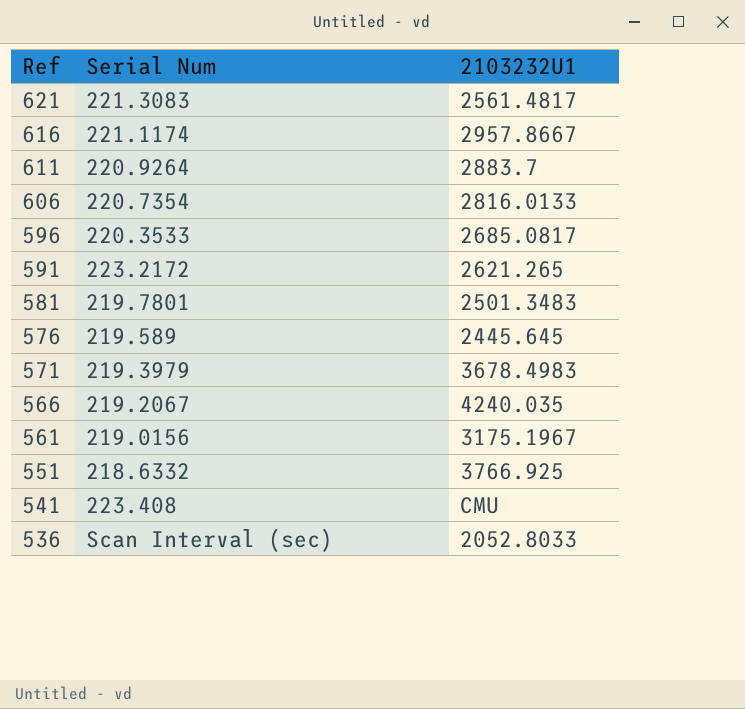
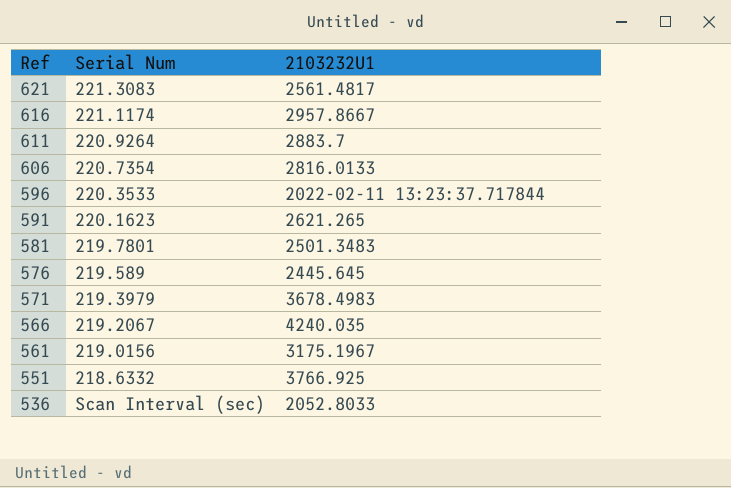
row 541: 223.408 | CMU -> none
596 | 2103232U1: 2685.0817 -> 2022-02-11 13:23:37.717844
591 | Serial Num: 223.2172 -> 220.1623

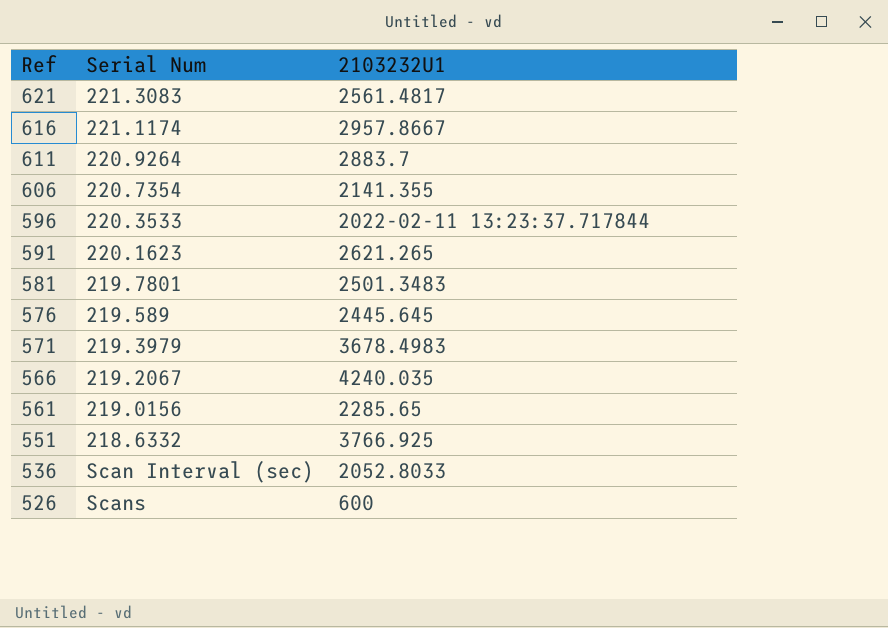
606 | 2103232U1: 2816.0133 -> 2141.355
561 | 2103232U1: 3175.1967 -> 2285.65
row 526: none -> Scans | 600

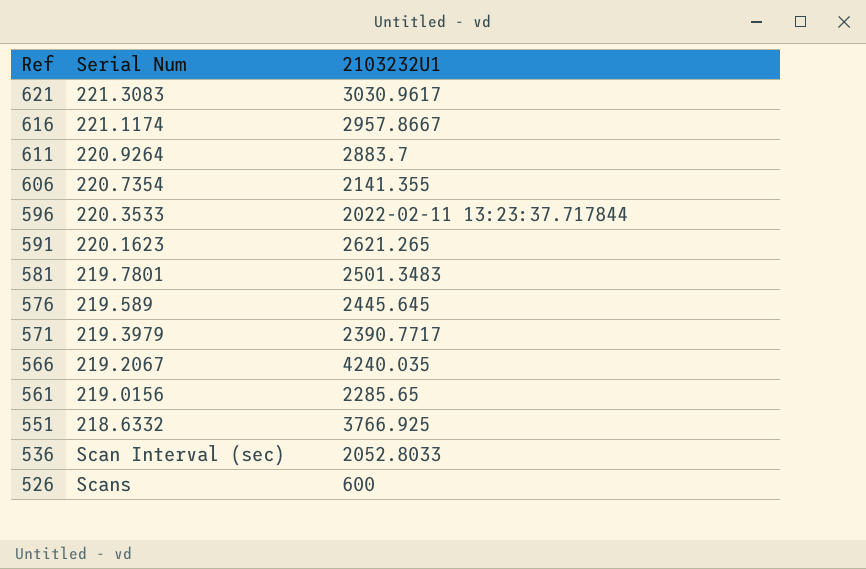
621 | 2103232U1: 2561.4817 -> 3030.9617
571 | 2103232U1: 3678.4983 -> 2390.7717

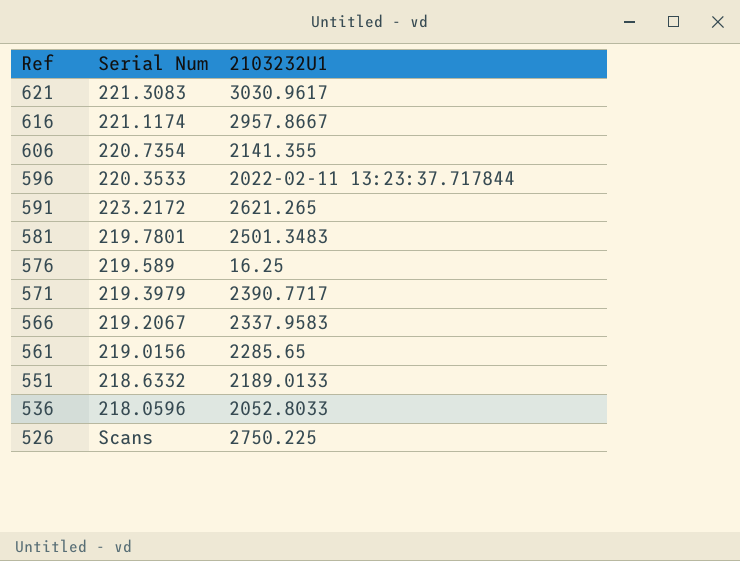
row 611: 220.9264 | 2883.7 -> none
591 | Serial Num: 220.1623 -> 223.2172
576 | 2103232U1: 2445.645 -> 16.25
566 | 2103232U1: 4240.035 -> 2337.9583
551 | 2103232U1: 3766.925 -> 2189.0133
536 | Serial Num: Scan Interval (sec) -> 218.0596
526 | 2103232U1: 600 -> 2750.225

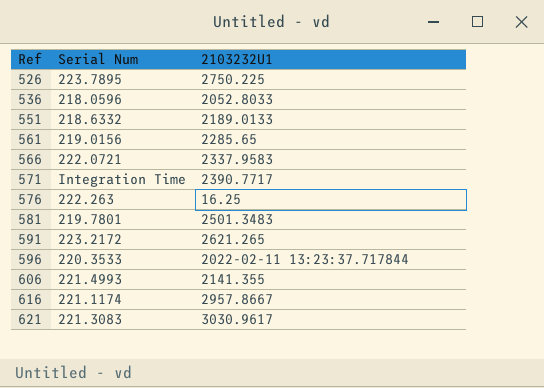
row order: Ref descending -> Ref ascending
526 | Serial Num: Scans -> 223.7895
566 | Serial Num: 219.2067 -> 222.0721
571 | Serial Num: 219.3979 -> Integration Time
576 | Serial Num: 219.589 -> 222.263
606 | Serial Num: 220.7354 -> 221.4993

